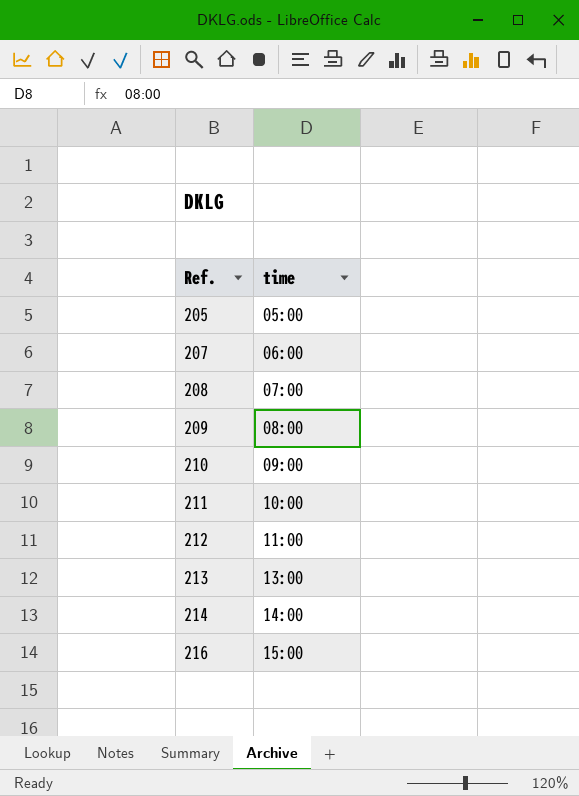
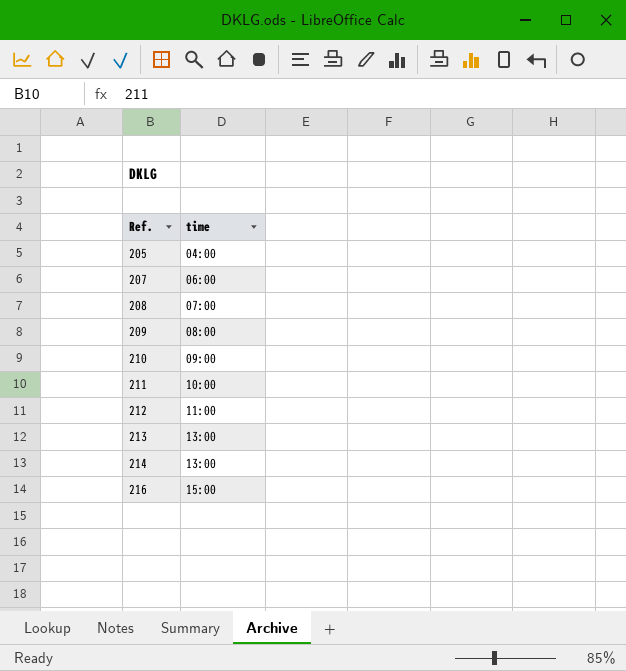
205 | time: 05:00 -> 04:00
214 | time: 14:00 -> 13:00

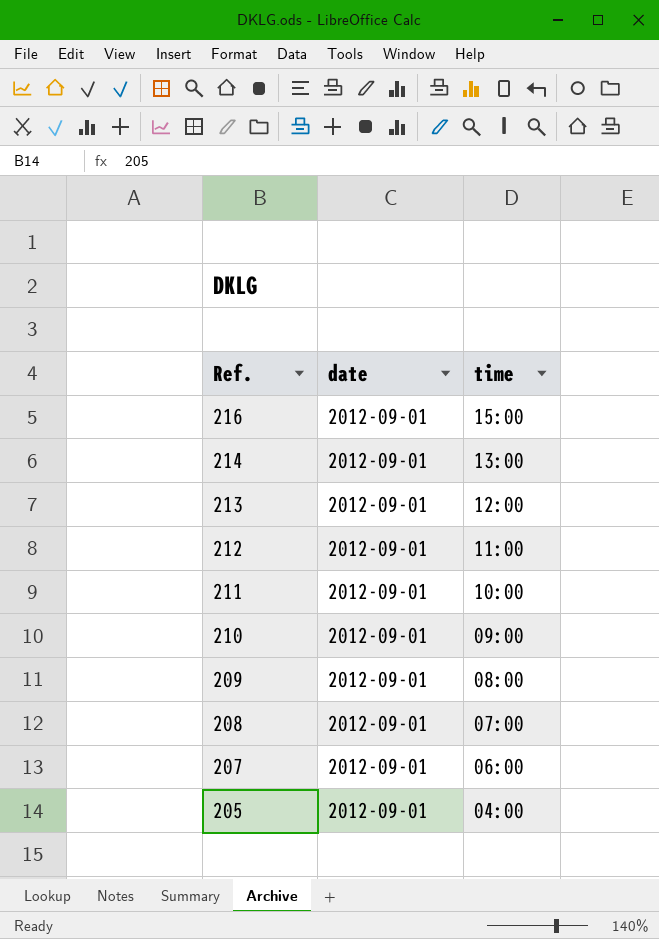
row order: Ref. ascending -> Ref. descending
column date | position: none -> 2
213 | time: 13:00 -> 12:00

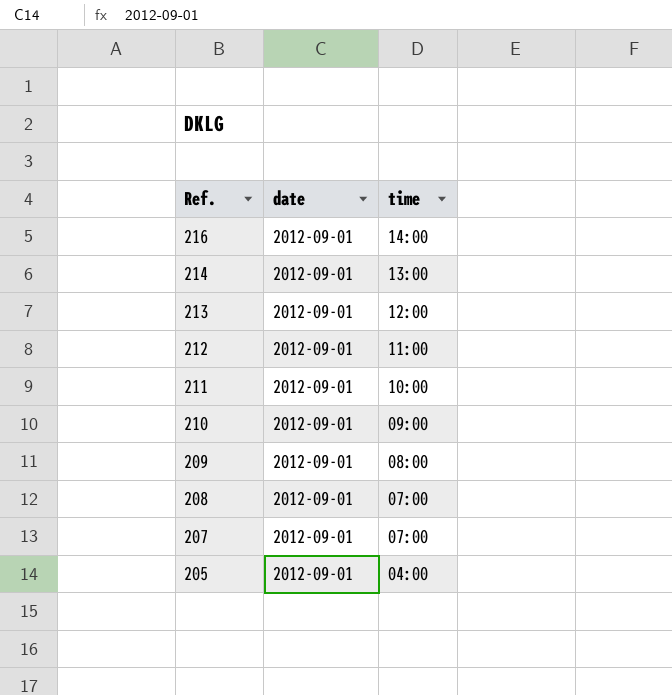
216 | time: 15:00 -> 14:00
207 | time: 06:00 -> 07:00

